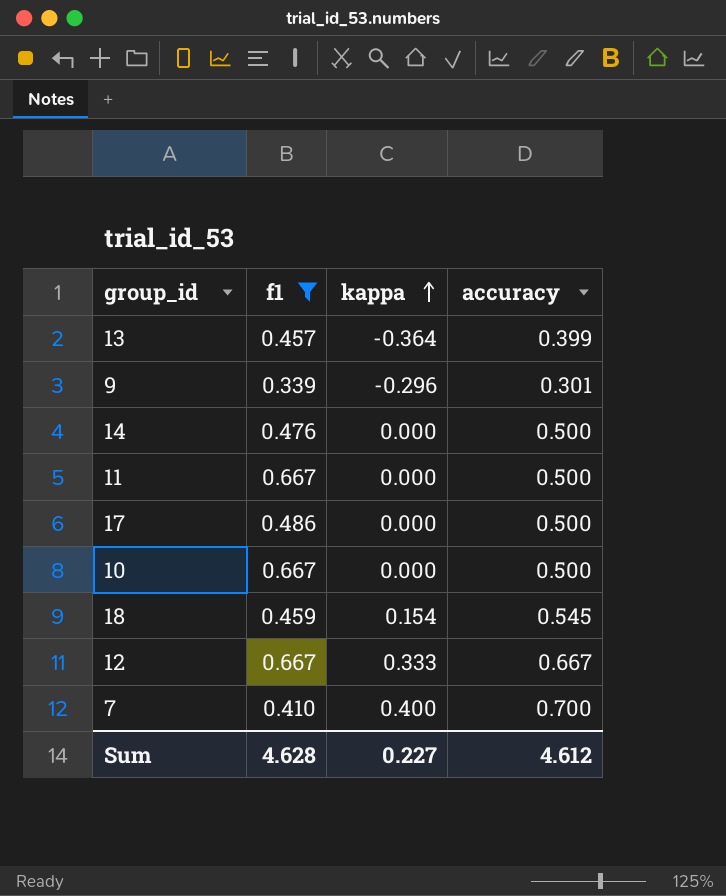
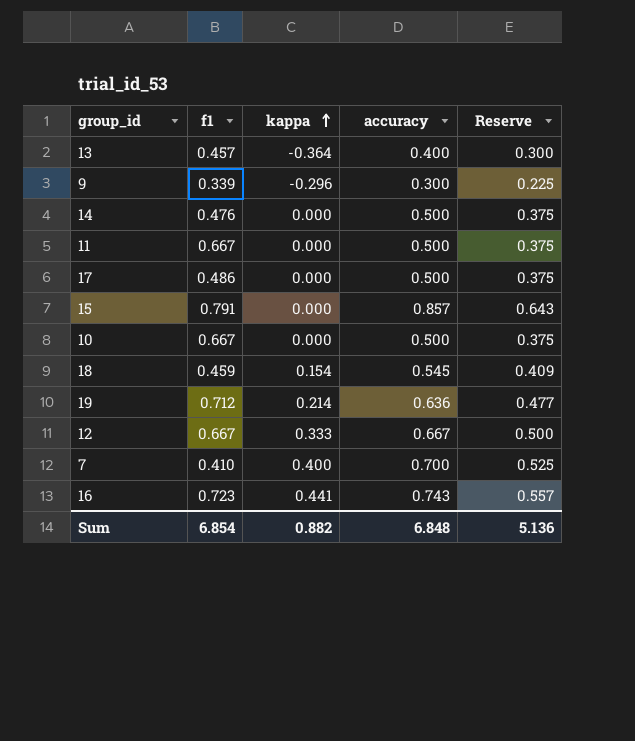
filter: f1 <= 0.667 -> none
column Reserve | formula: none -> [accuracy] * 0.75
13 | accuracy: 0.399 -> 0.400
9 | accuracy: 0.301 -> 0.300
Sum | f1: 4.628 -> 6.854
Sum | kappa: 0.227 -> 0.882
Sum | accuracy: 4.612 -> 6.848

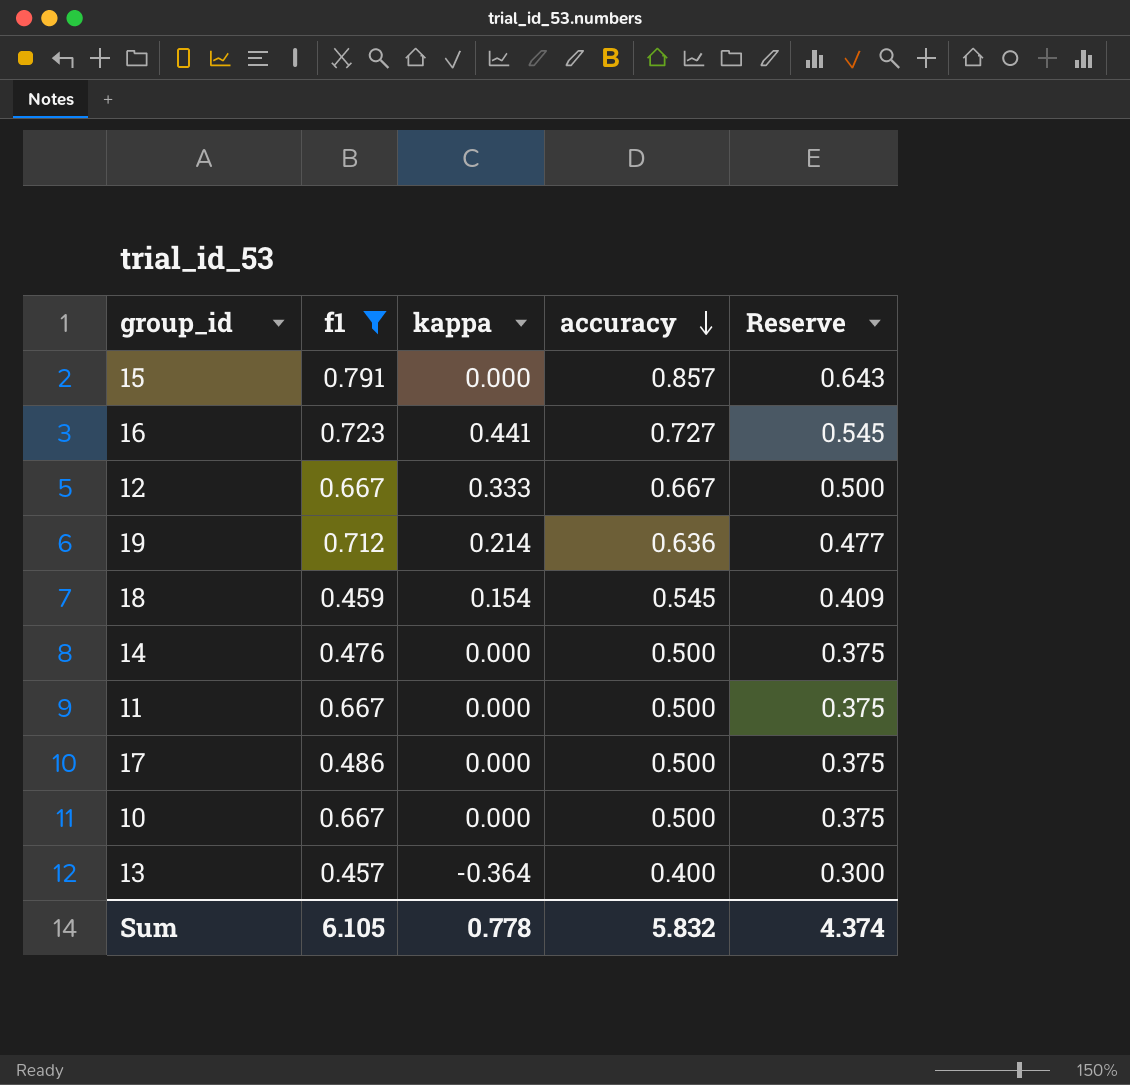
filter: none -> f1 >= 0.457
row order: kappa ascending -> accuracy descending
16 | accuracy: 0.743 -> 0.727
16 | Reserve: 0.557 -> 0.545
Sum | f1: 6.854 -> 6.105
Sum | kappa: 0.882 -> 0.778
Sum | accuracy: 6.848 -> 5.832
Sum | Reserve: 5.136 -> 4.374

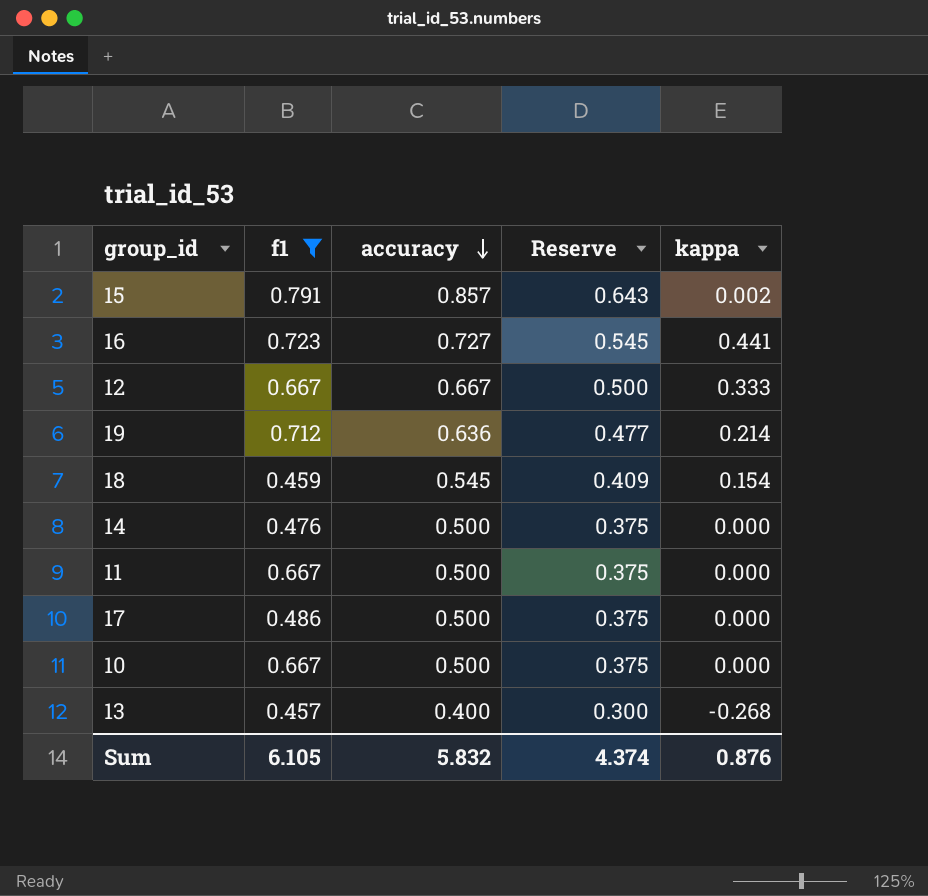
column kappa | position: 3 -> 5
15 | kappa: 0.000 -> 0.002
13 | kappa: -0.364 -> -0.268
Sum | kappa: 0.778 -> 0.876

